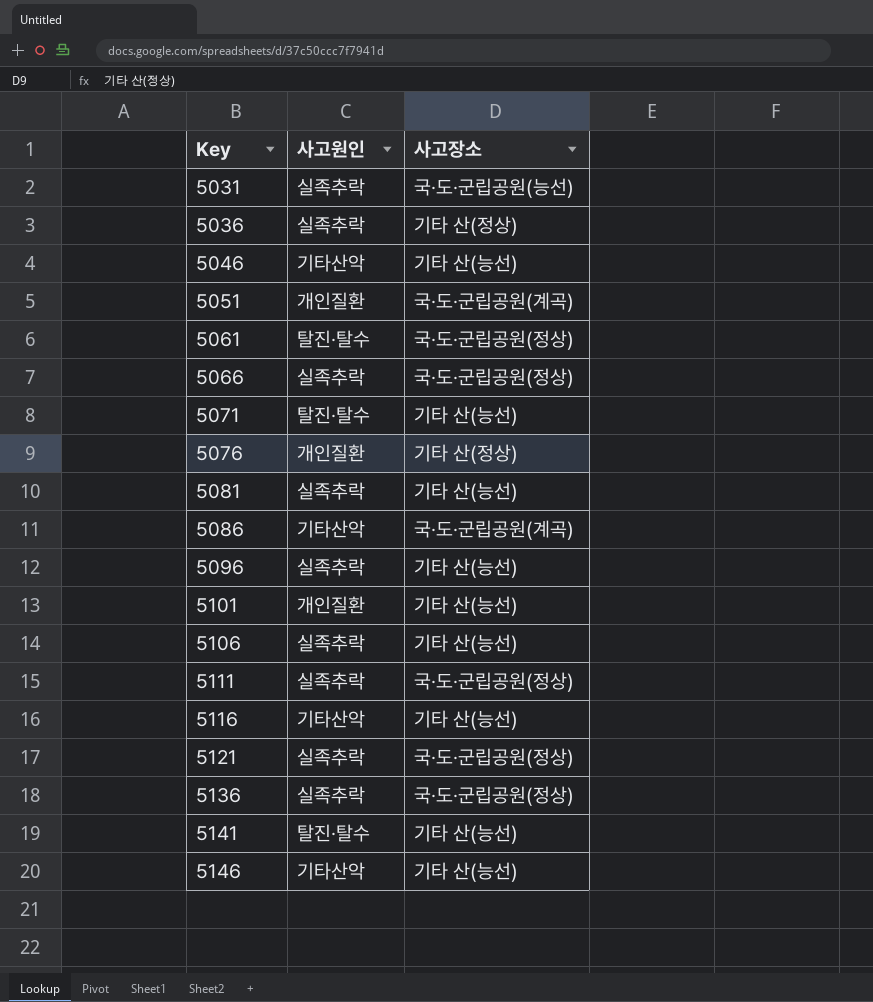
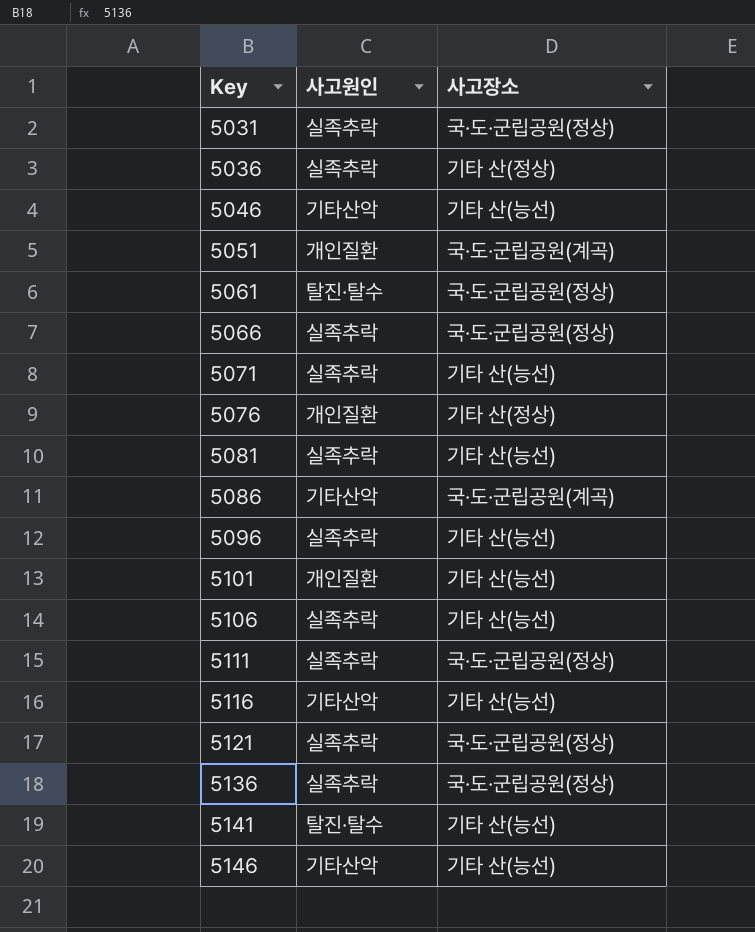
5031 | 사고장소: 국·도·군립공원(능선) -> 국·도·군립공원(정상)
5071 | 사고원인: 탈진·탈수 -> 실족추락

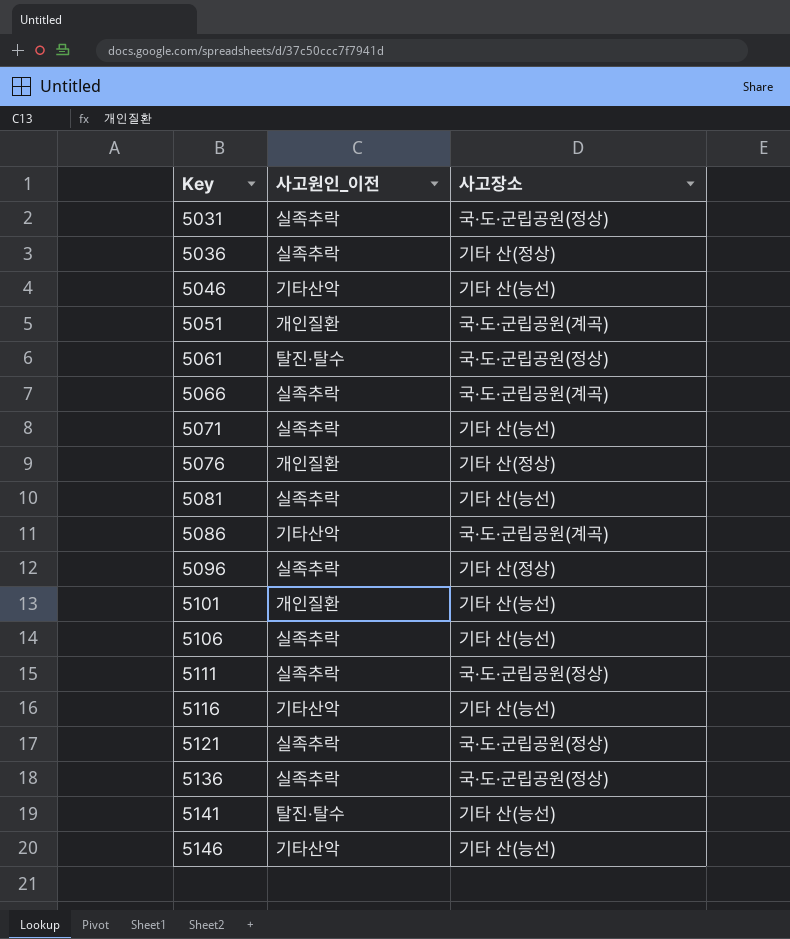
column name: 사고원인 -> 사고원인_이전
5066 | 사고장소: 국·도·군립공원(정상) -> 국·도·군립공원(계곡)
5096 | 사고장소: 기타 산(능선) -> 기타 산(정상)

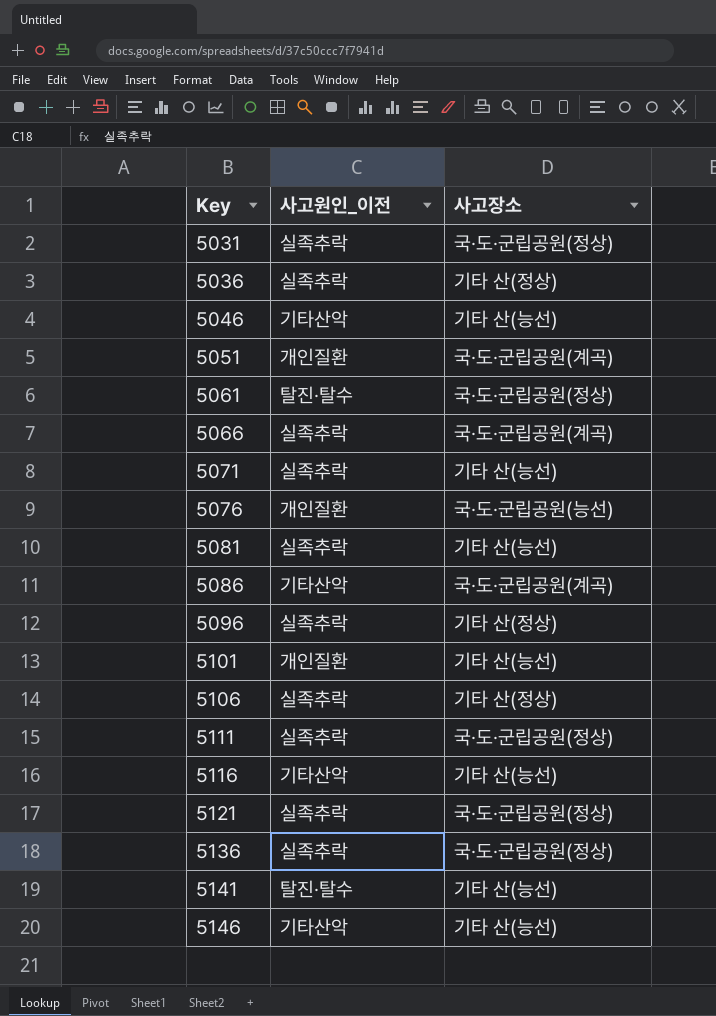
5076 | 사고장소: 기타 산(정상) -> 국·도·군립공원(능선)
5106 | 사고장소: 기타 산(능선) -> 기타 산(정상)

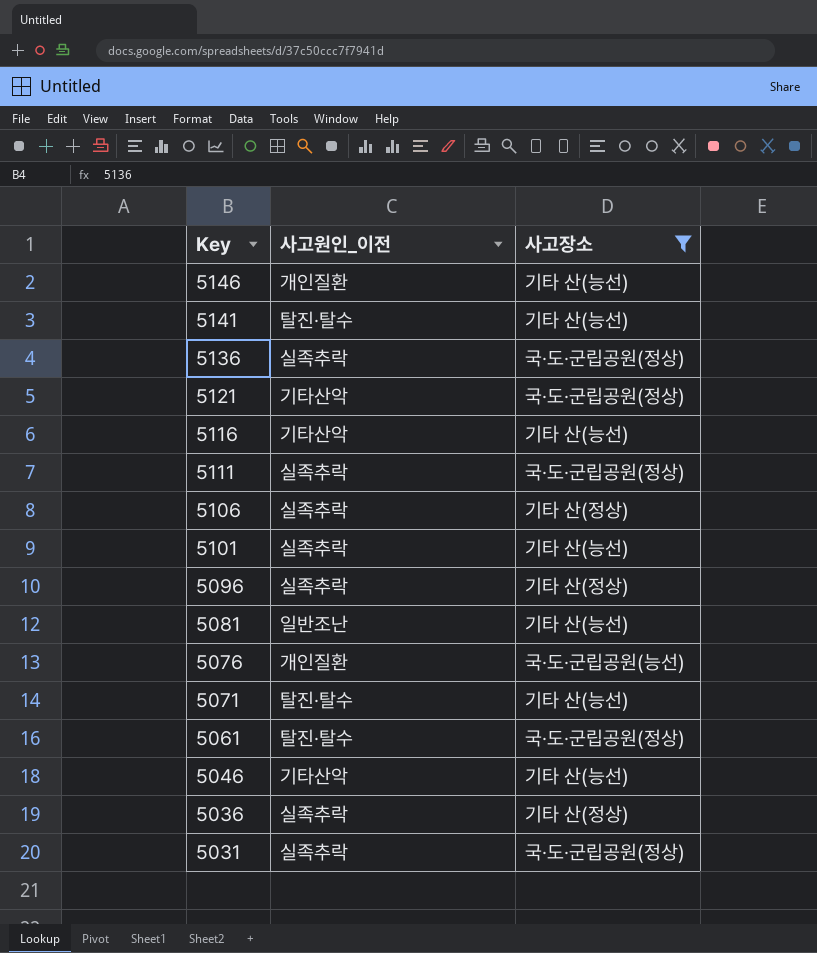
filter: none -> 사고장소 != 국·도·군립공원(계곡)
row order: Key ascending -> Key descending
5146 | 사고원인_이전: 기타산악 -> 개인질환
5121 | 사고원인_이전: 실족추락 -> 기타산악
5101 | 사고원인_이전: 개인질환 -> 실족추락
5081 | 사고원인_이전: 실족추락 -> 일반조난
5071 | 사고원인_이전: 실족추락 -> 탈진·탈수

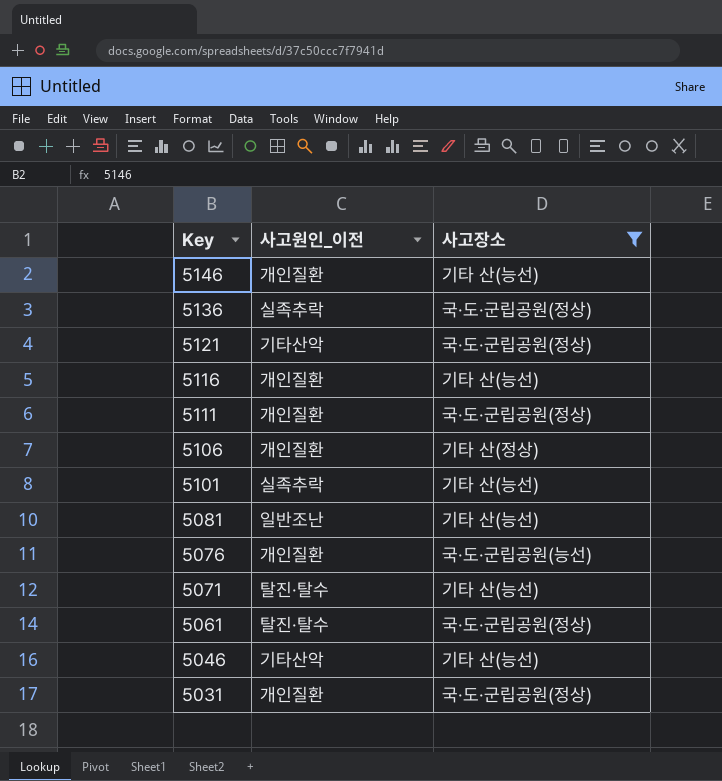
row 5141: 탈진·탈수 | 기타 산(능선) -> none
row 5096: 실족추락 | 기타 산(정상) -> none
row 5036: 실족추락 | 기타 산(정상) -> none
5116 | 사고원인_이전: 기타산악 -> 개인질환
5111 | 사고원인_이전: 실족추락 -> 개인질환
5106 | 사고원인_이전: 실족추락 -> 개인질환
5031 | 사고원인_이전: 실족추락 -> 개인질환

